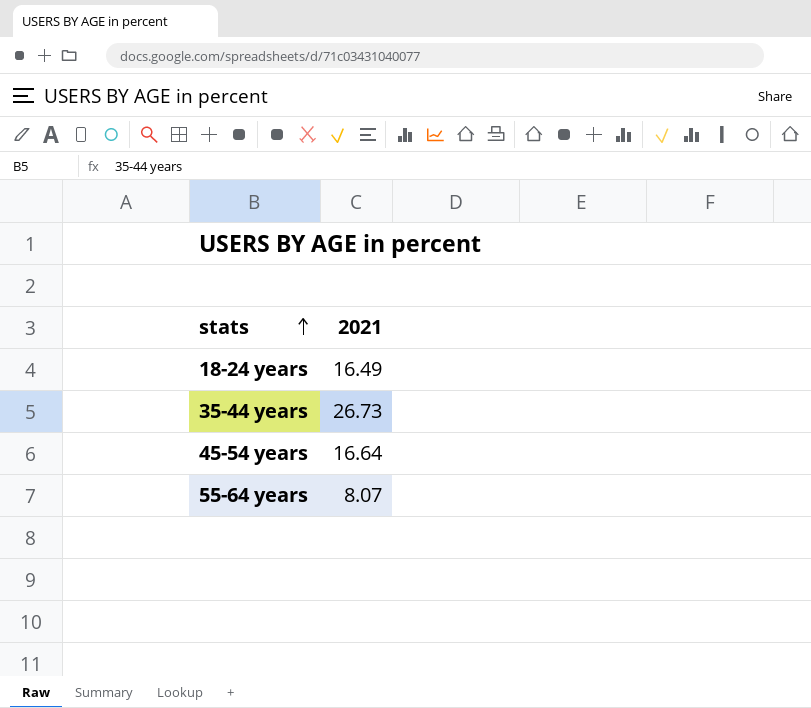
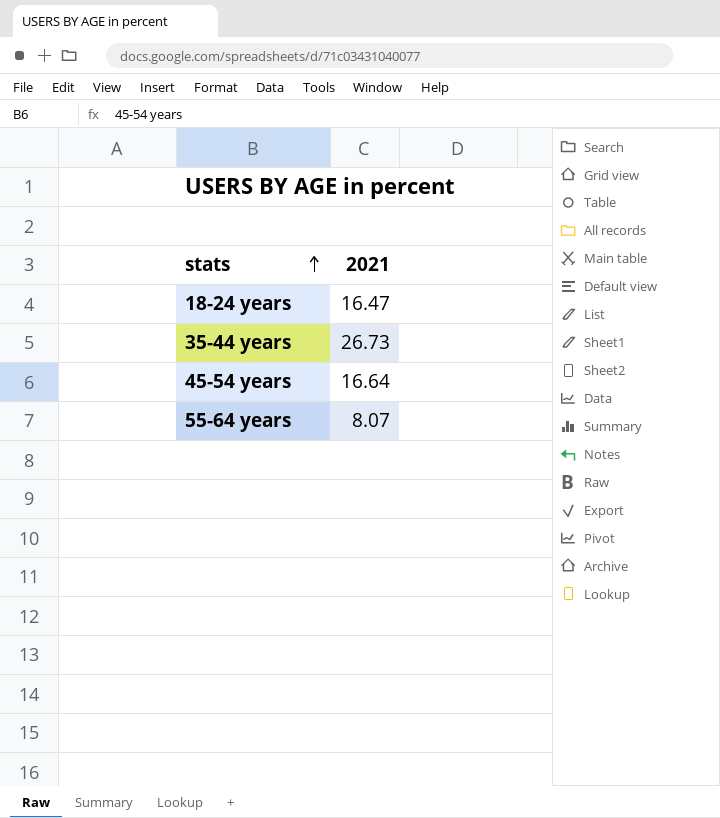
18-24 years | 2021: 16.49 -> 16.47

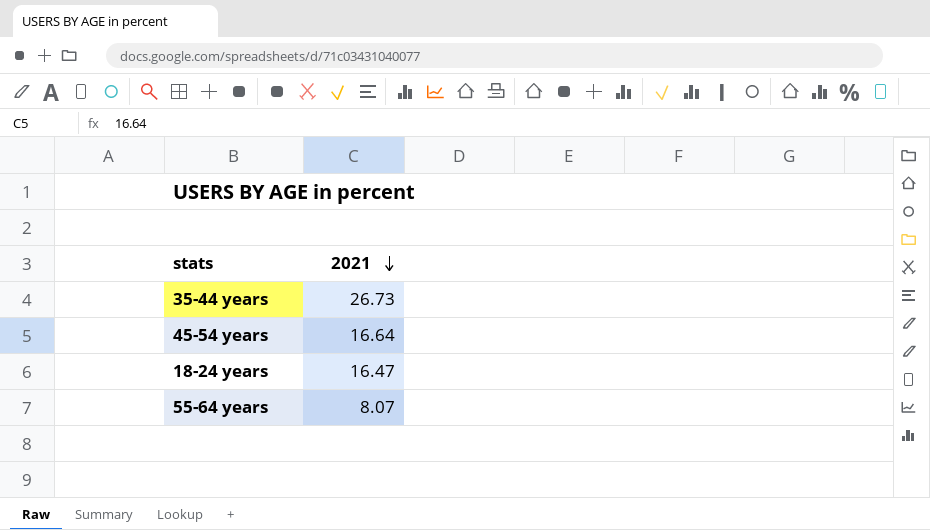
row order: stats ascending -> 2021 descending

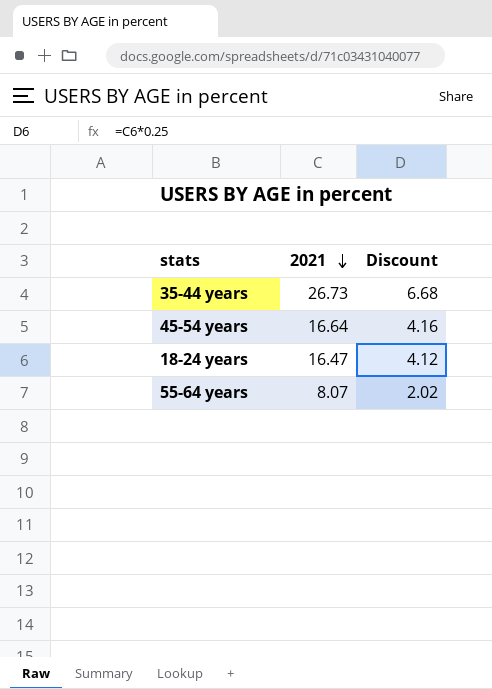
column Discount | formula: none -> [2021] * 0.25

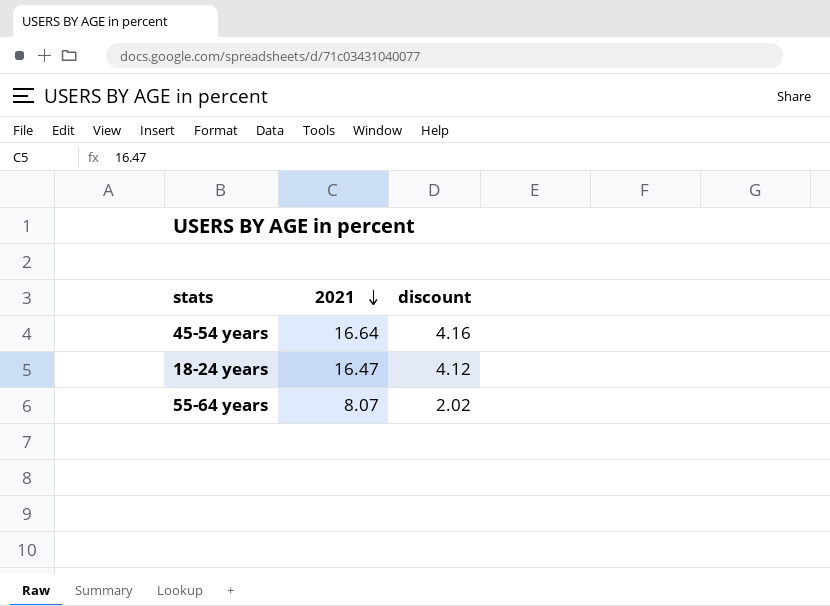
column name: Discount -> discount
row 35-44 years: 26.73 | 6.68 -> none

